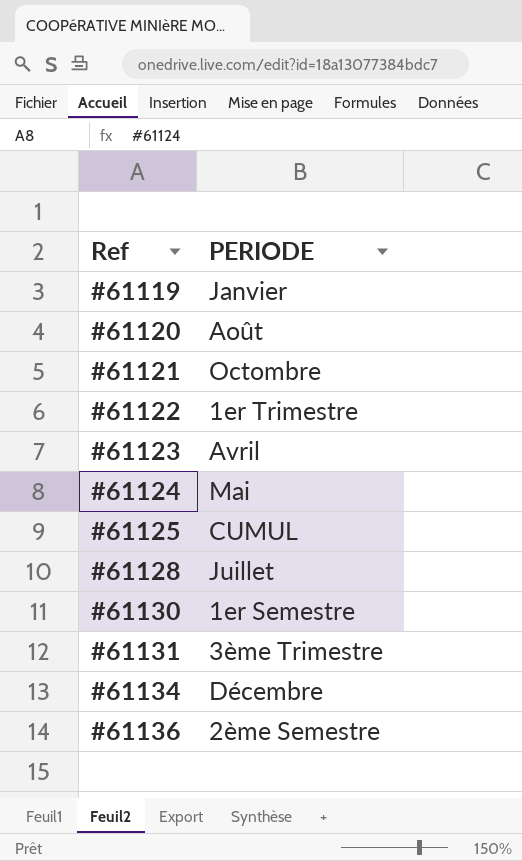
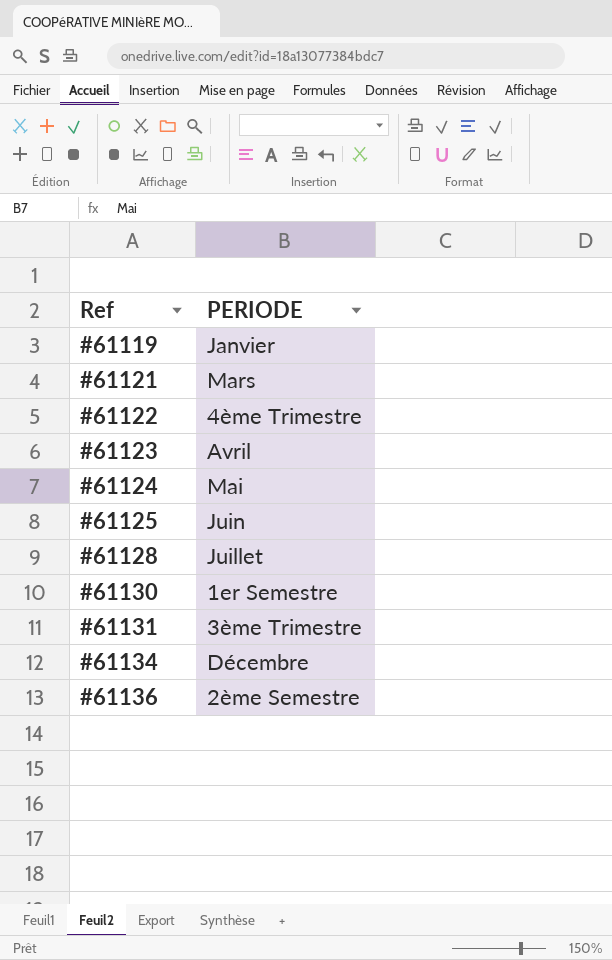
row #61120: Août -> none
#61121 | PERIODE: Octombre -> Mars
#61122 | PERIODE: 1er Trimestre -> 4ème Trimestre
#61125 | PERIODE: CUMUL -> Juin

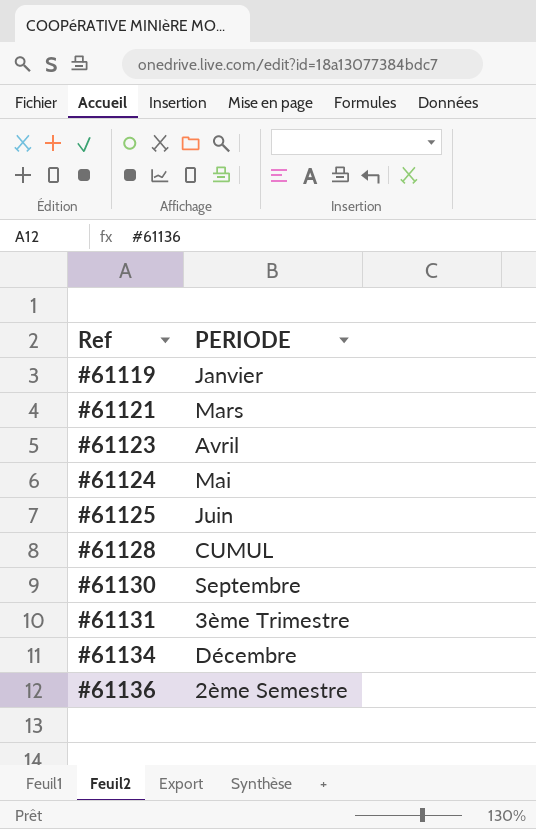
row #61122: 4ème Trimestre -> none
#61128 | PERIODE: Juillet -> CUMUL
#61130 | PERIODE: 1er Semestre -> Septembre

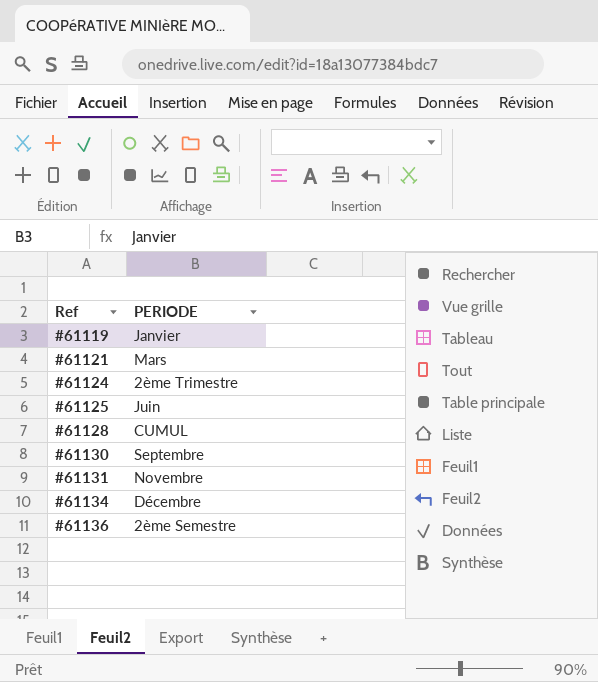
row #61123: Avril -> none
#61124 | PERIODE: Mai -> 2ème Trimestre
#61131 | PERIODE: 3ème Trimestre -> Novembre

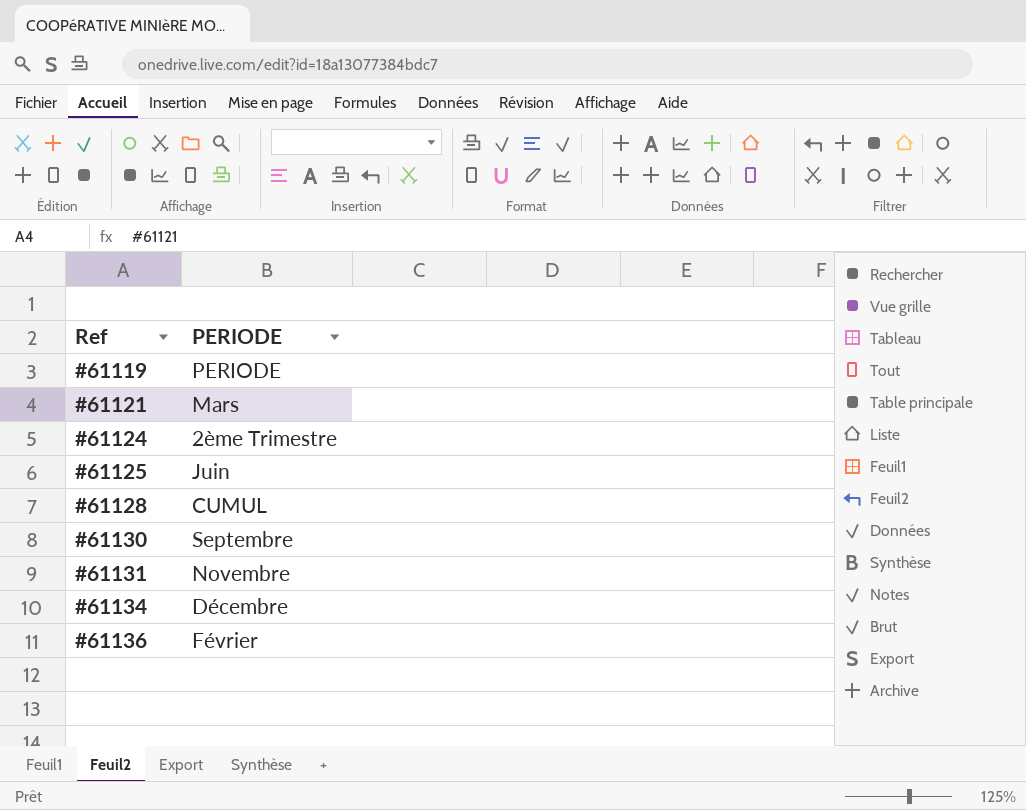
#61119 | PERIODE: Janvier -> PERIODE
#61136 | PERIODE: 2ème Semestre -> Février

